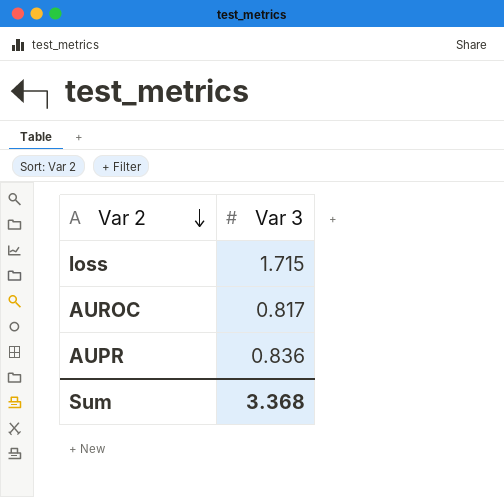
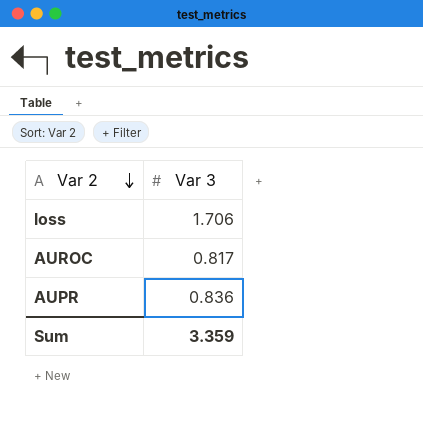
loss | Var 3: 1.715 -> 1.706
Sum | Var 3: 3.368 -> 3.359

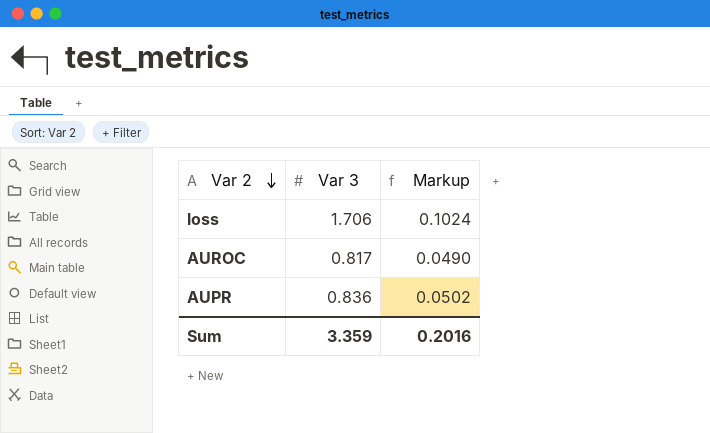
column Markup | formula: none -> [Var 3] * 0.06

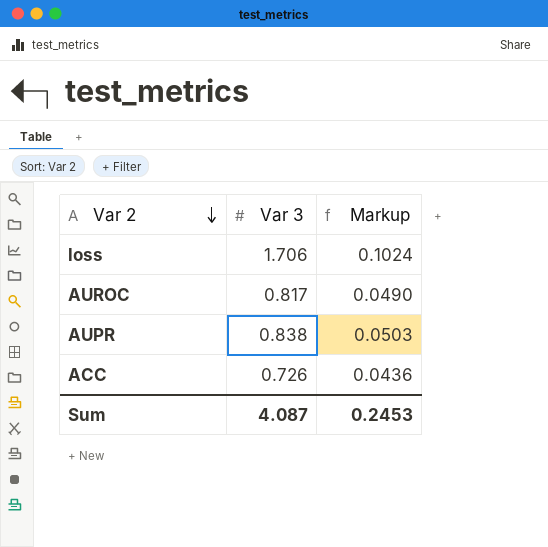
AUPR | Var 3: 0.836 -> 0.838
AUPR | Markup: 0.0502 -> 0.0503
row ACC: none -> 0.726 | 0.0436
Sum | Var 3: 3.359 -> 4.087
Sum | Markup: 0.2016 -> 0.2453

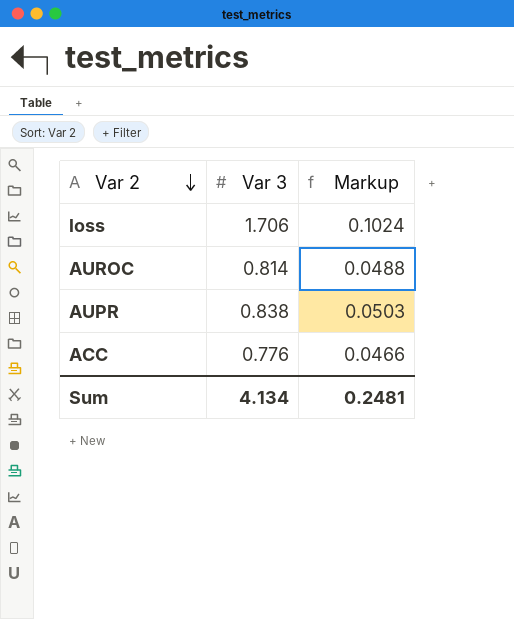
AUROC | Var 3: 0.817 -> 0.814
AUROC | Markup: 0.0490 -> 0.0488
ACC | Var 3: 0.726 -> 0.776
ACC | Markup: 0.0436 -> 0.0466
Sum | Var 3: 4.087 -> 4.134
Sum | Markup: 0.2453 -> 0.2481

